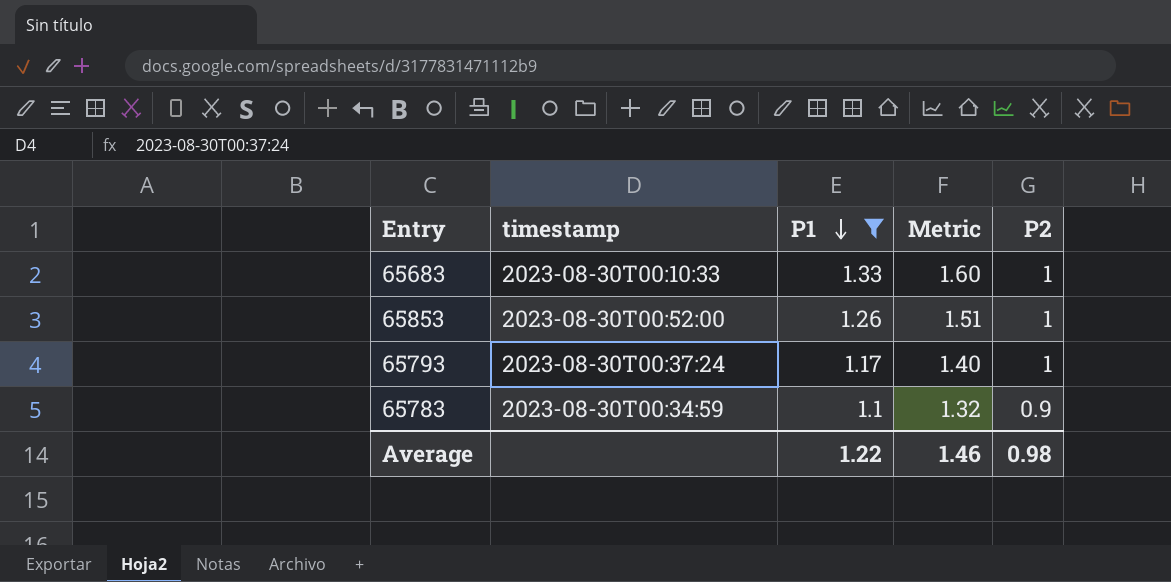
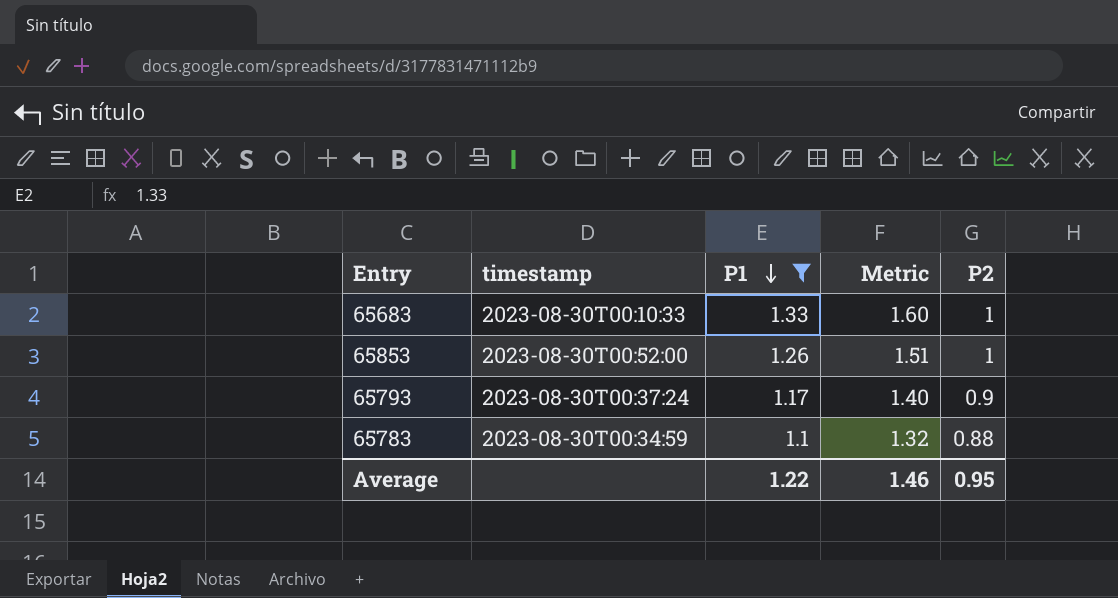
65793 | P2: 1 -> 0.9
65783 | P2: 0.9 -> 0.88
Average | P2: 0.98 -> 0.95

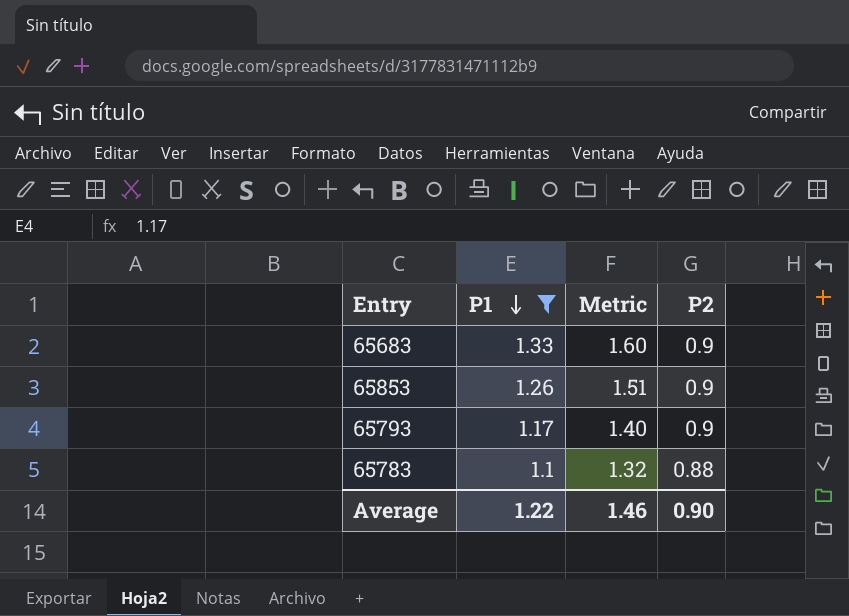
column timestamp | position: 2 -> none
65683 | P2: 1 -> 0.9
65853 | P2: 1 -> 0.9
Average | P2: 0.95 -> 0.90

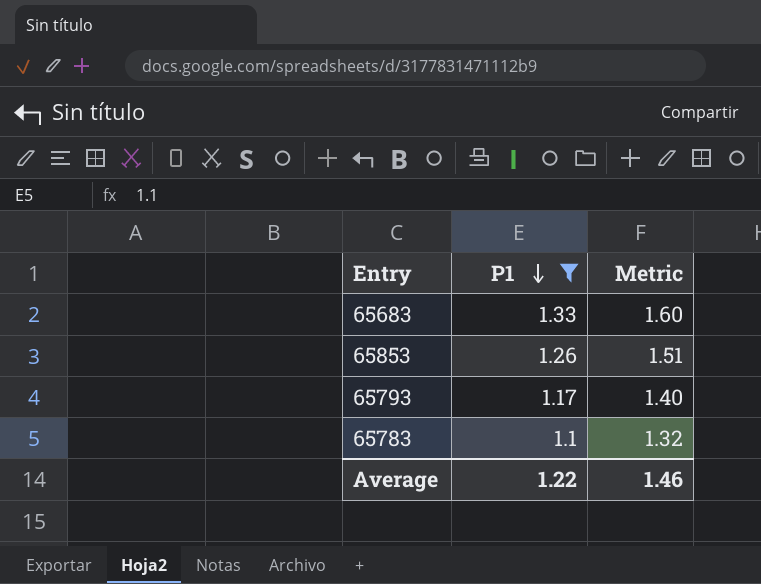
column P2 | position: 4 -> none

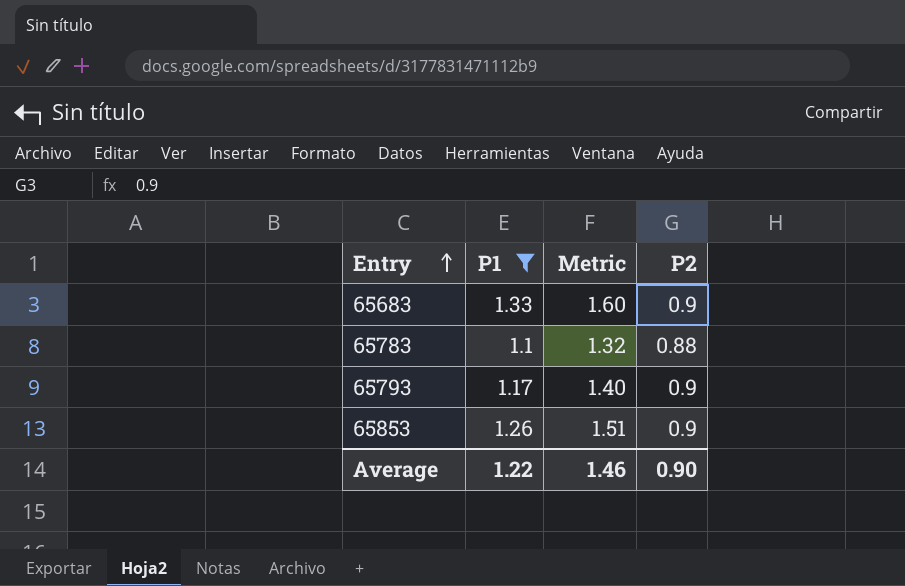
row order: P1 descending -> Entry ascending
column P2 | position: none -> 4

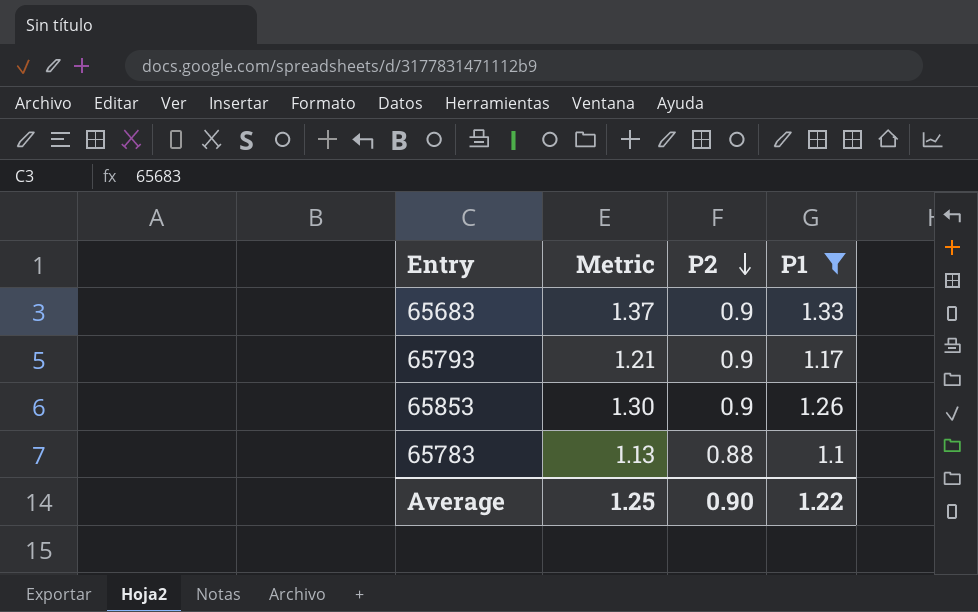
row order: Entry ascending -> P2 descending
column Metric | formula: [P1] * 1.2 -> [P1] * 1.03
column P1 | position: 2 -> 4
Average | Metric: 1.46 -> 1.25

